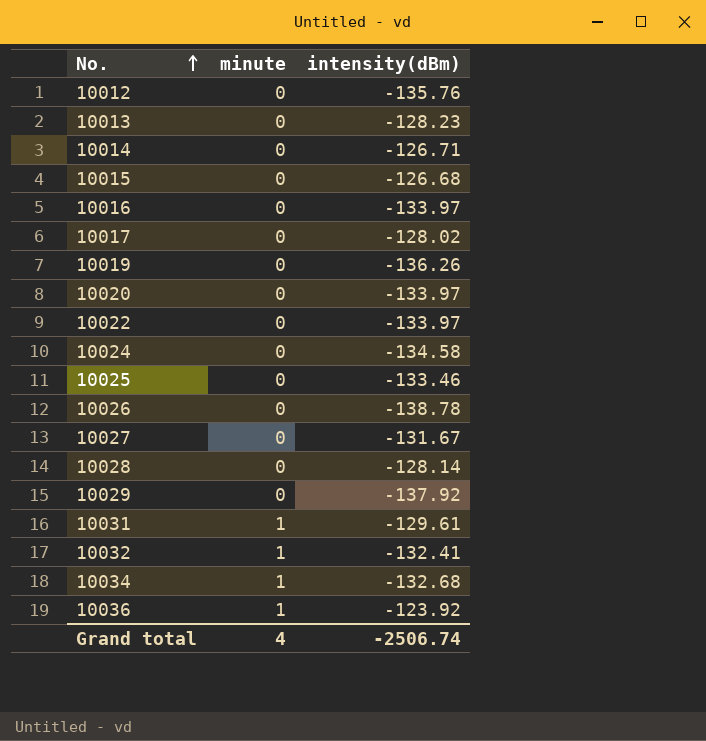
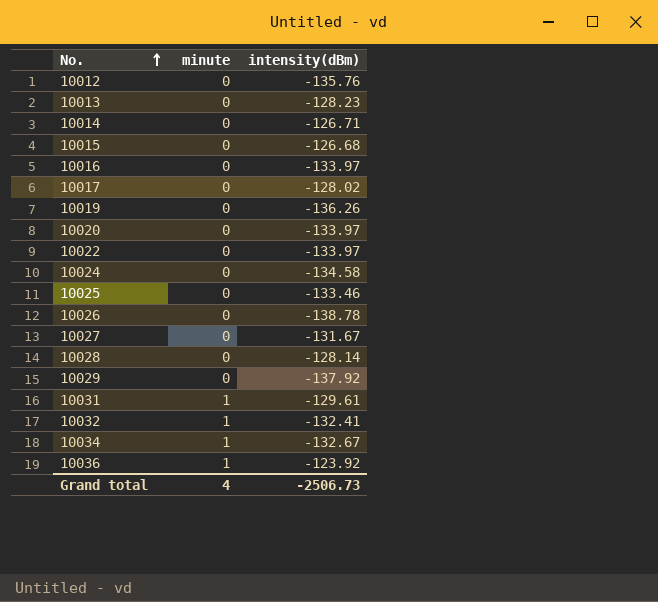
10034 | intensity(dBm): -132.68 -> -132.67
Grand total | intensity(dBm): -2506.74 -> -2506.73

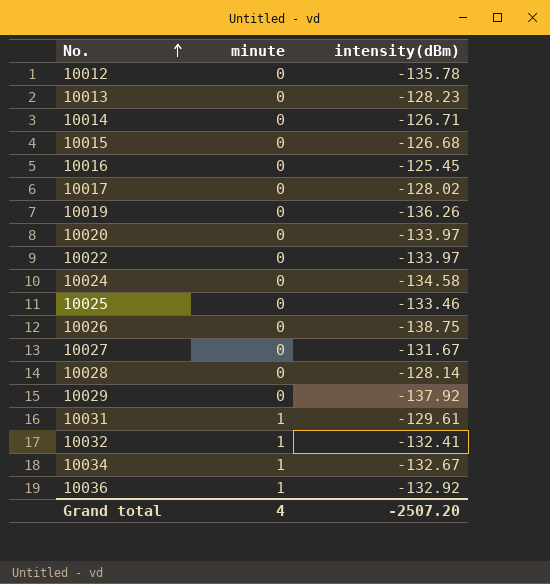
10012 | intensity(dBm): -135.76 -> -135.78
10016 | intensity(dBm): -133.97 -> -125.45
10026 | intensity(dBm): -138.78 -> -138.75
10036 | intensity(dBm): -123.92 -> -132.92
Grand total | intensity(dBm): -2506.73 -> -2507.20

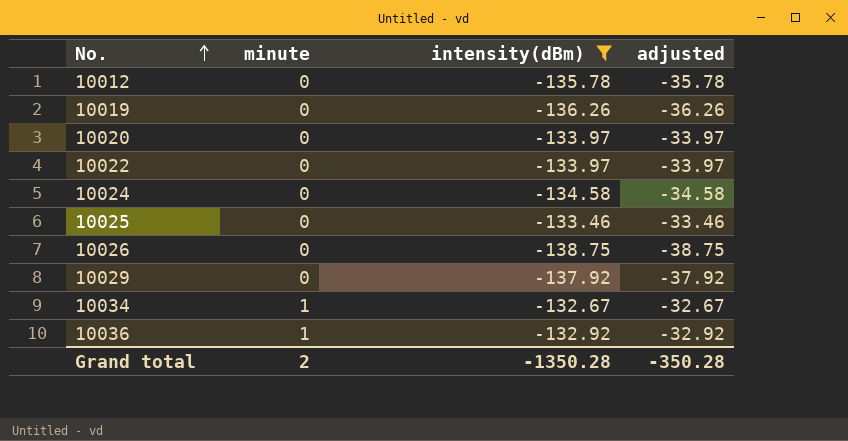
filter: none -> intensity(dBm) <= -132.67
column adjusted | formula: none -> [intensity(dBm)] + 100
Grand total | minute: 4 -> 2
Grand total | intensity(dBm): -2507.20 -> -1350.28

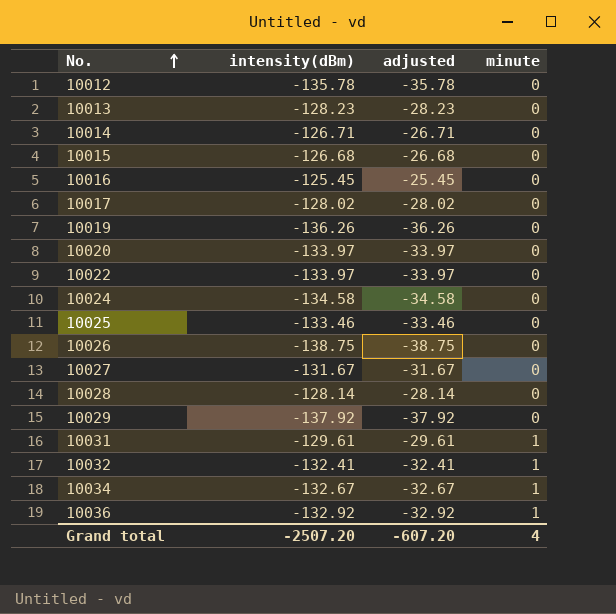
filter: intensity(dBm) <= -132.67 -> none
column minute | position: 2 -> 4
Grand total | intensity(dBm): -1350.28 -> -2507.20
Grand total | adjusted: -350.28 -> -607.20
Grand total | minute: 2 -> 4

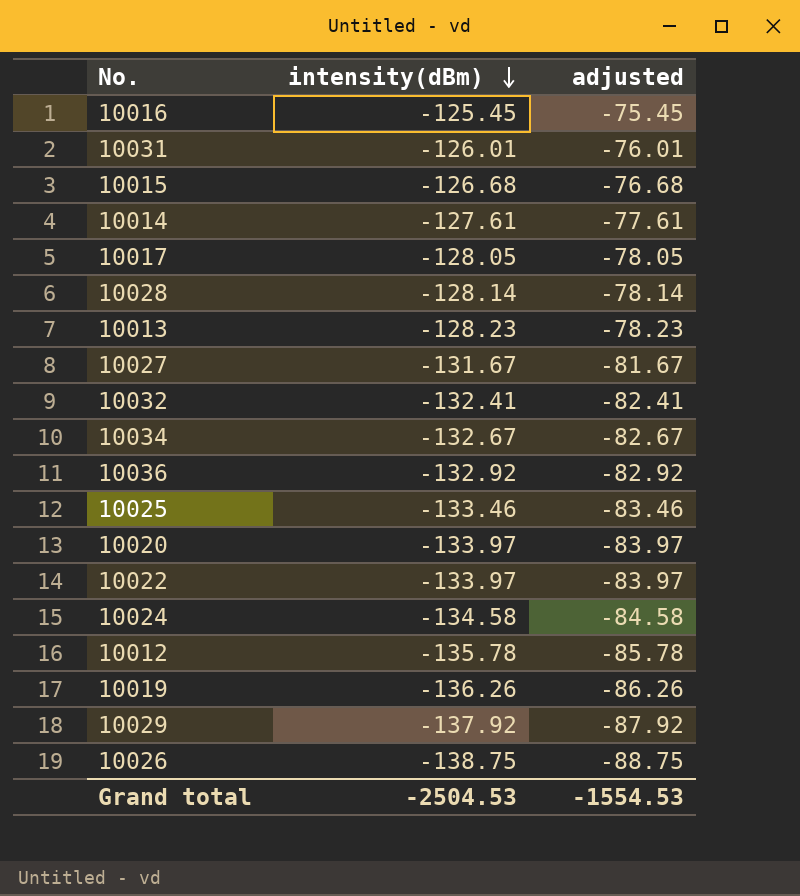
row order: No. ascending -> intensity(dBm) descending
column minute | position: 4 -> none
column adjusted | formula: [intensity(dBm)] + 100 -> [intensity(dBm)] + 50
10031 | intensity(dBm): -129.61 -> -126.01
10014 | intensity(dBm): -126.71 -> -127.61
10017 | intensity(dBm): -128.02 -> -128.05
Grand total | intensity(dBm): -2507.20 -> -2504.53
Grand total | adjusted: -607.20 -> -1554.53

